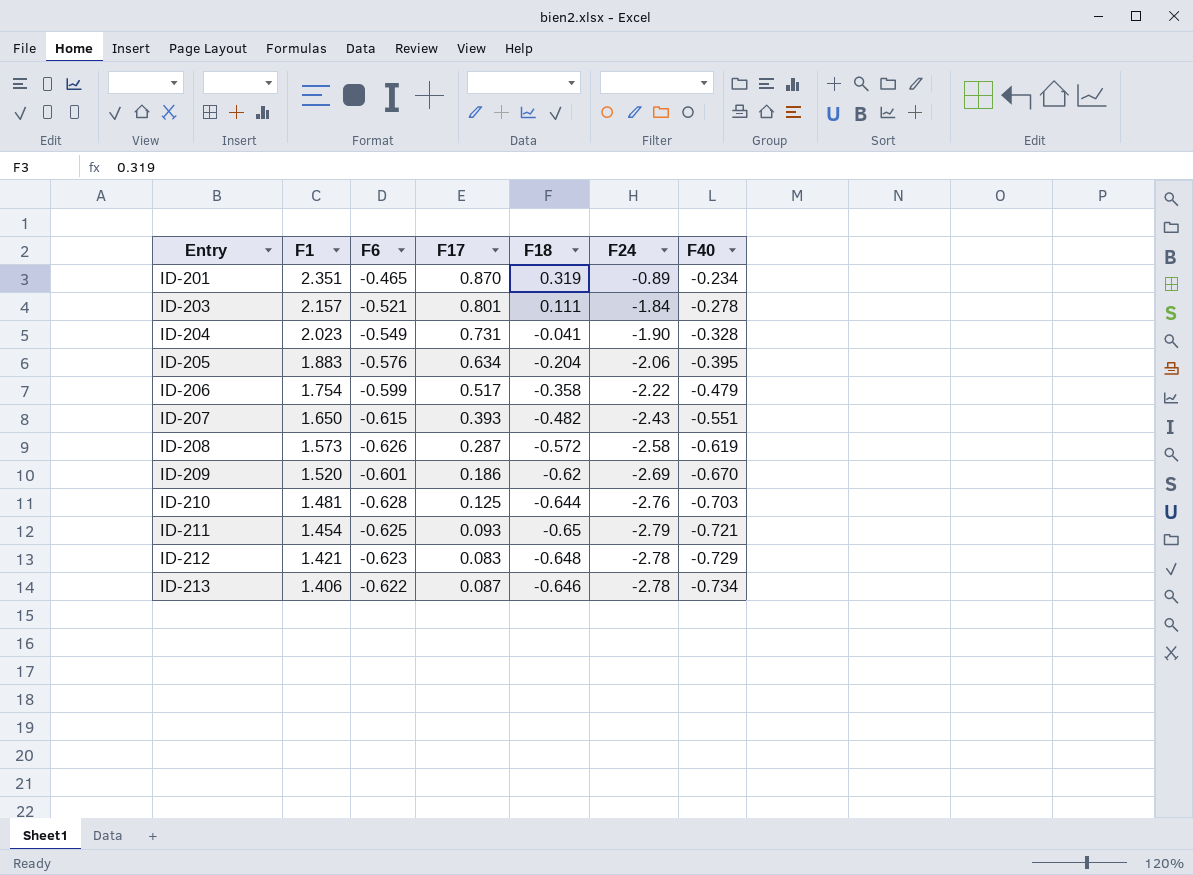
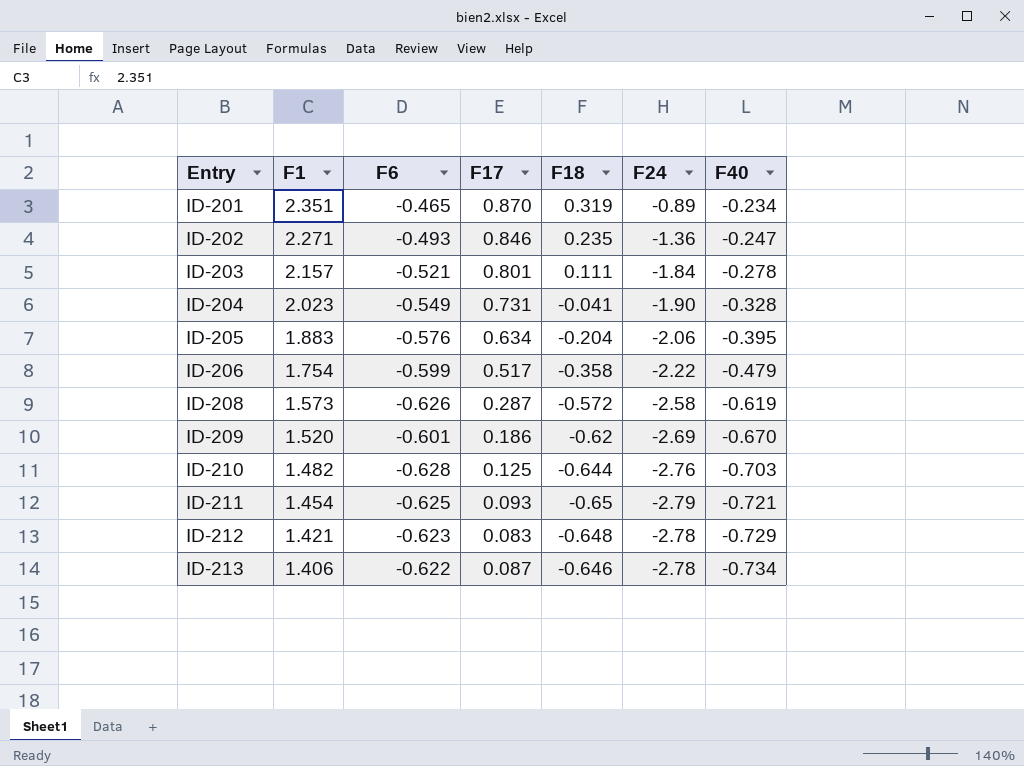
row ID-207: 1.650 | -0.615 | 0.393 | -0.482 | -2.43 | -0.551 -> none
row ID-202: none -> 2.271 | -0.493 | 0.846 | 0.235 | -1.36 | -0.247
ID-210 | F1: 1.481 -> 1.482

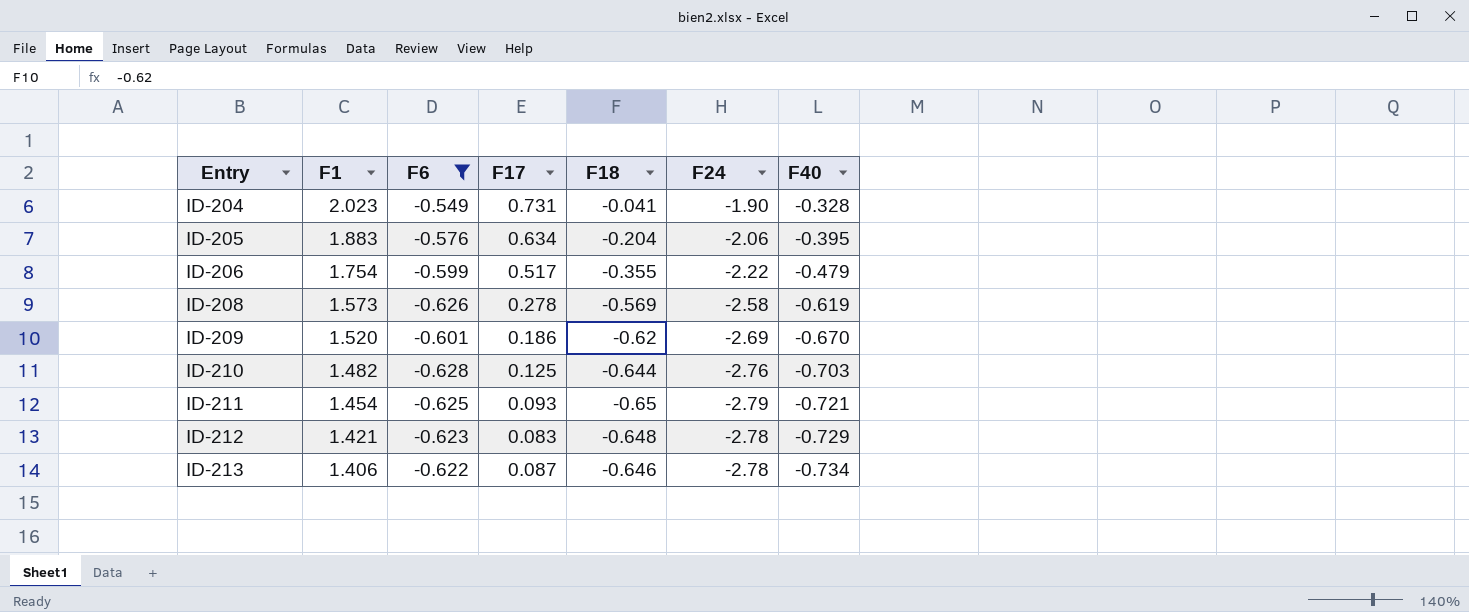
filter: none -> F6 <= -0.549
ID-206 | F18: -0.358 -> -0.355
ID-208 | F17: 0.287 -> 0.278
ID-208 | F18: -0.572 -> -0.569

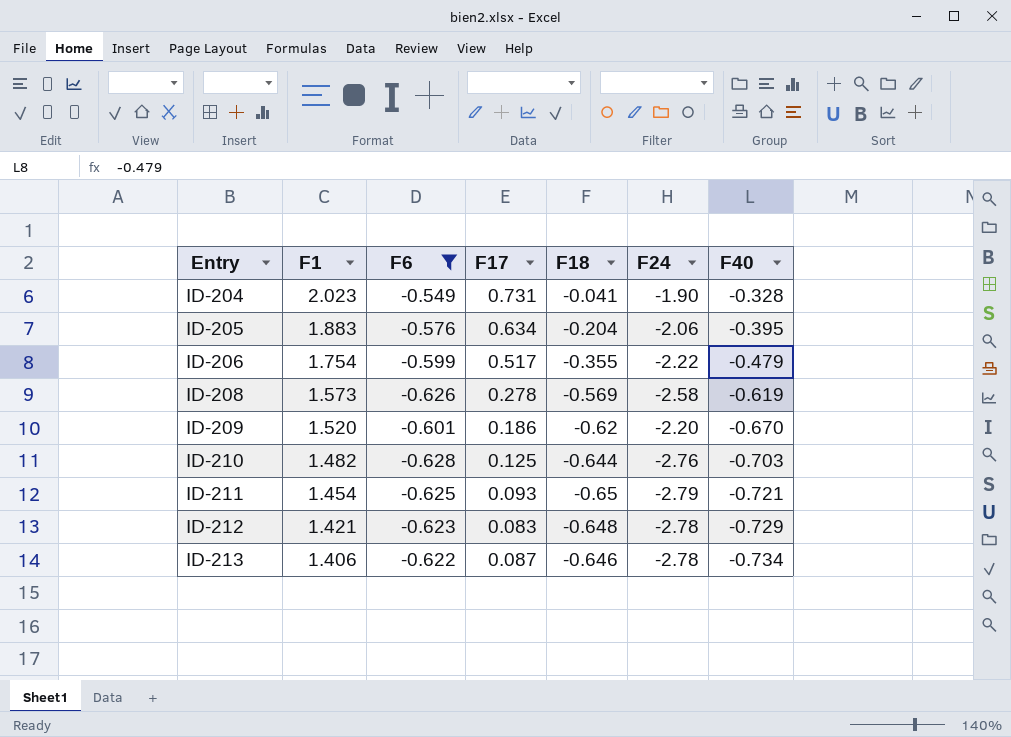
ID-209 | F24: -2.69 -> -2.20

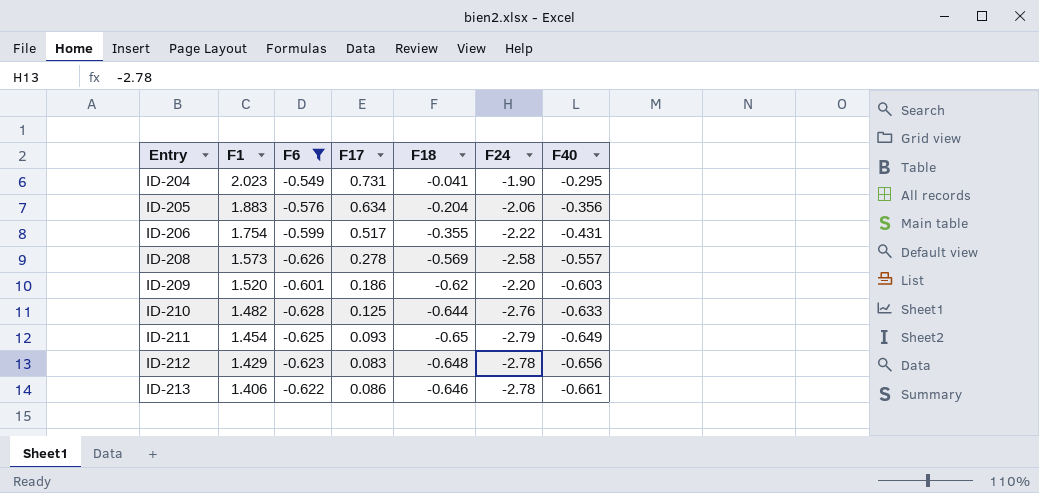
ID-204 | F40: -0.328 -> -0.295
ID-205 | F40: -0.395 -> -0.356
ID-206 | F40: -0.479 -> -0.431
ID-208 | F40: -0.619 -> -0.557
ID-209 | F40: -0.670 -> -0.603
ID-210 | F40: -0.703 -> -0.633
ID-211 | F40: -0.721 -> -0.649
ID-212 | F1: 1.421 -> 1.429
ID-212 | F40: -0.729 -> -0.656
ID-213 | F17: 0.087 -> 0.086
ID-213 | F40: -0.734 -> -0.661

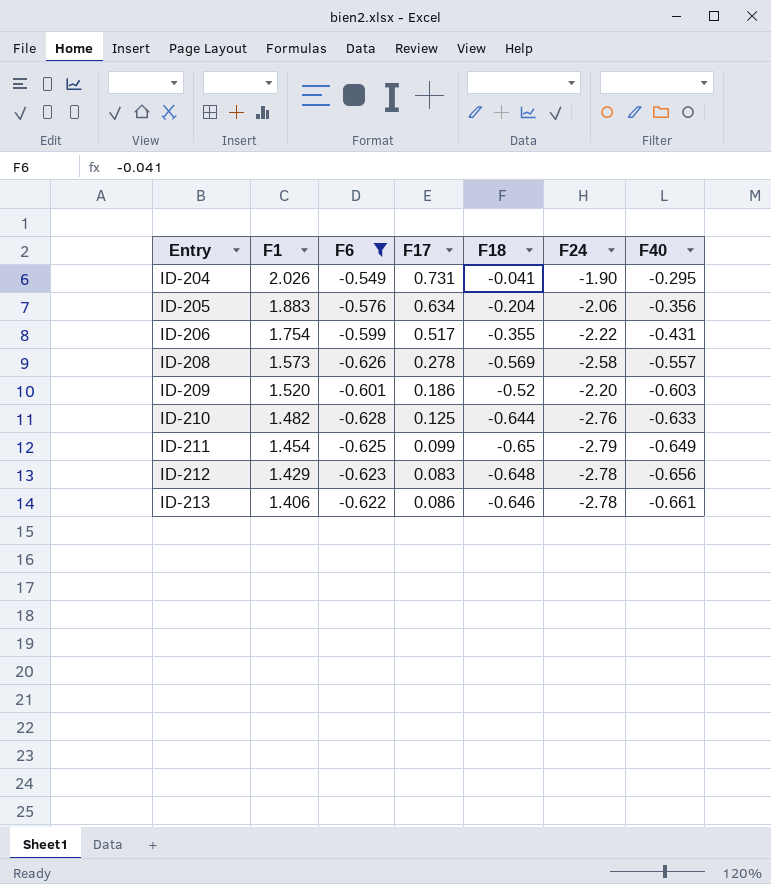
ID-204 | F1: 2.023 -> 2.026
ID-209 | F18: -0.62 -> -0.52
ID-211 | F17: 0.093 -> 0.099

